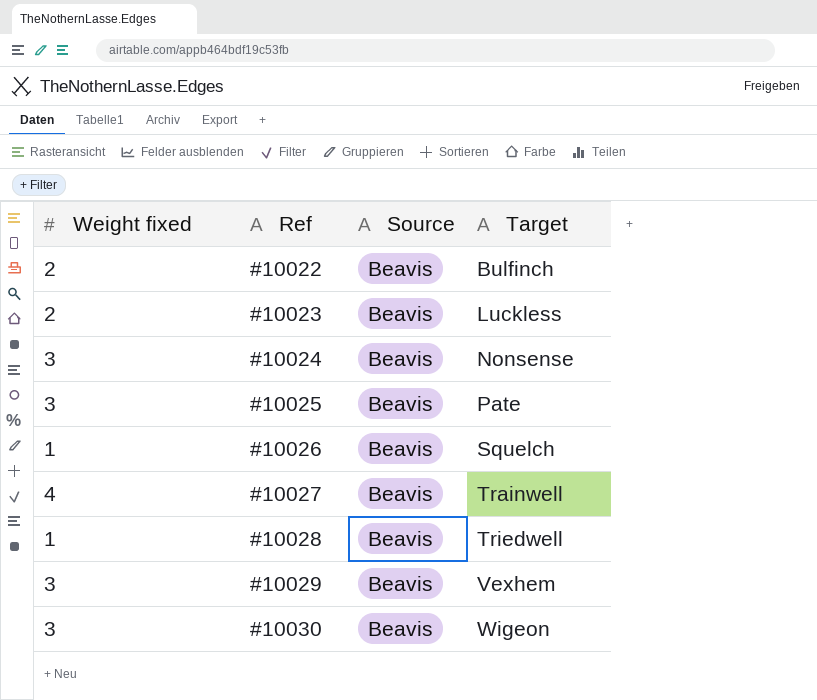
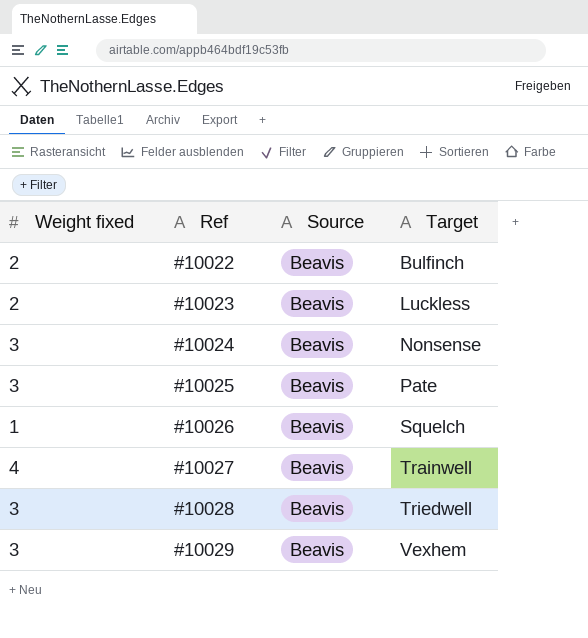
row #10030: 3 | Beavis | Wigeon -> none
#10028 | Weight fixed: 1 -> 3

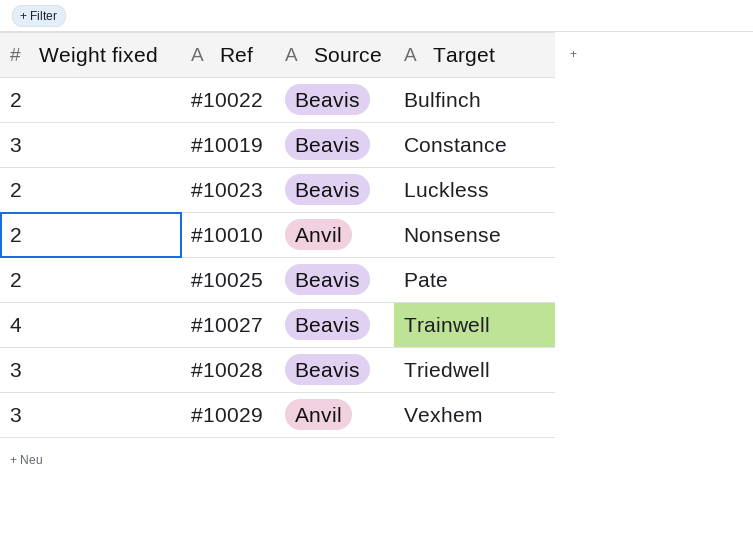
row #10024: 3 | Beavis | Nonsense -> none
row #10026: 1 | Beavis | Squelch -> none
row #10019: none -> 3 | Beavis | Constance
row #10010: none -> 2 | Anvil | Nonsense
#10025 | Weight fixed: 3 -> 2
#10029 | Source: Beavis -> Anvil

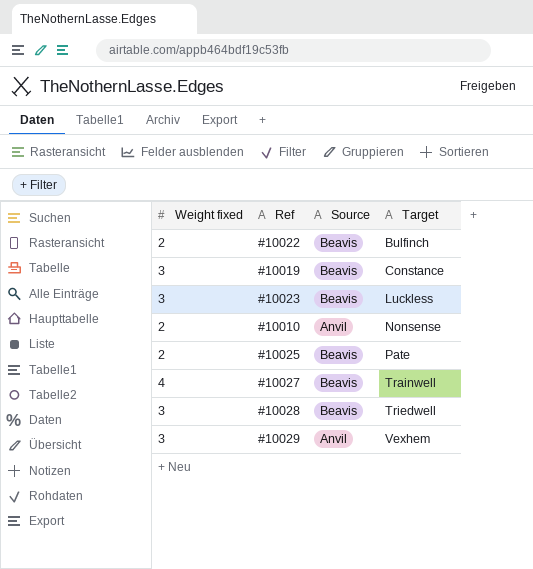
#10023 | Weight fixed: 2 -> 3

